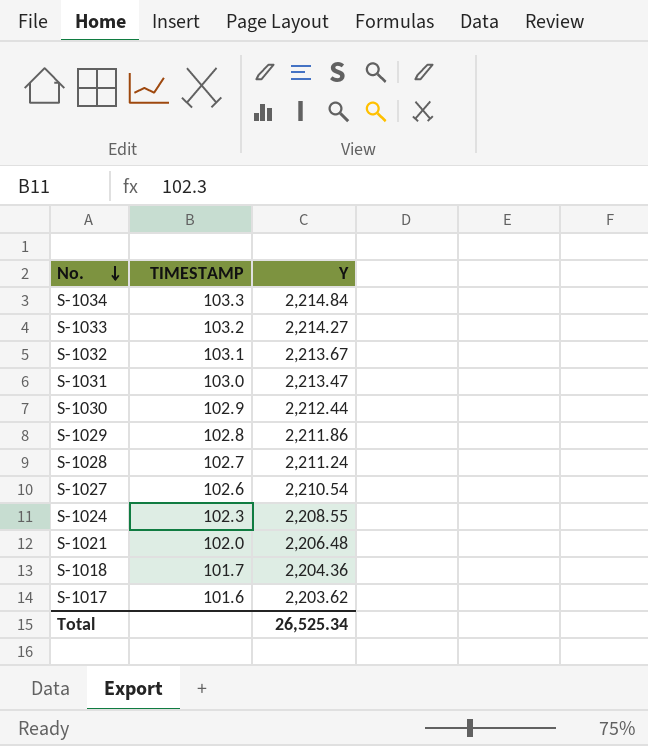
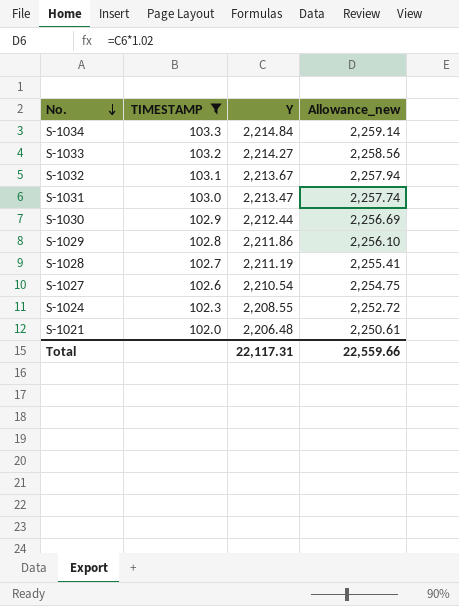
filter: none -> TIMESTAMP >= 102.0
column Allowance_new | formula: none -> [Y] * 1.02
S-1028 | Y: 2,211.24 -> 2,211.19
Total | Y: 26,525.34 -> 22,117.31

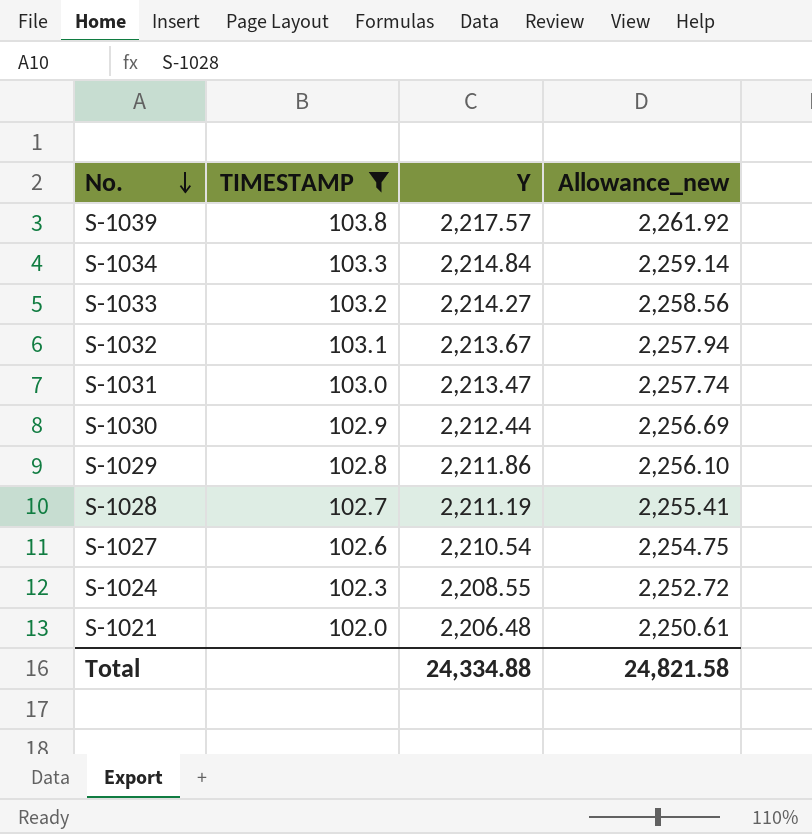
row S-1039: none -> 103.8 | 2,217.57 | 2,261.92
Total | Y: 22,117.31 -> 24,334.88
Total | Allowance_new: 22,559.66 -> 24,821.58

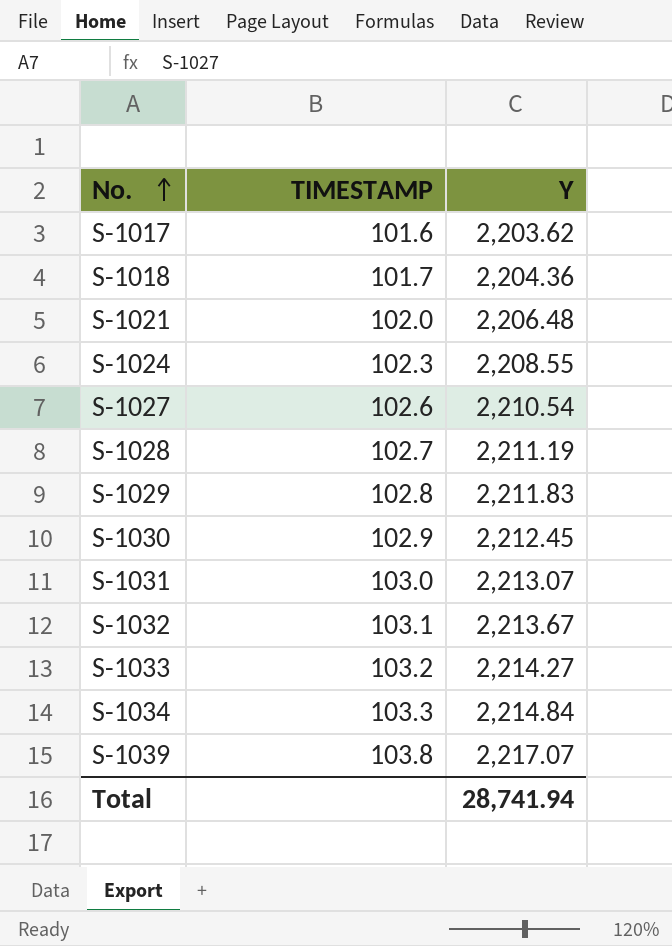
filter: TIMESTAMP >= 102.0 -> none
row order: No. descending -> No. ascending
column Allowance_new | formula: [Y] * 1.02 -> none
S-1029 | Y: 2,211.86 -> 2,211.83
S-1030 | Y: 2,212.44 -> 2,212.45
S-1031 | Y: 2,213.47 -> 2,213.07
S-1039 | Y: 2,217.57 -> 2,217.07
Total | Y: 24,334.88 -> 28,741.94

